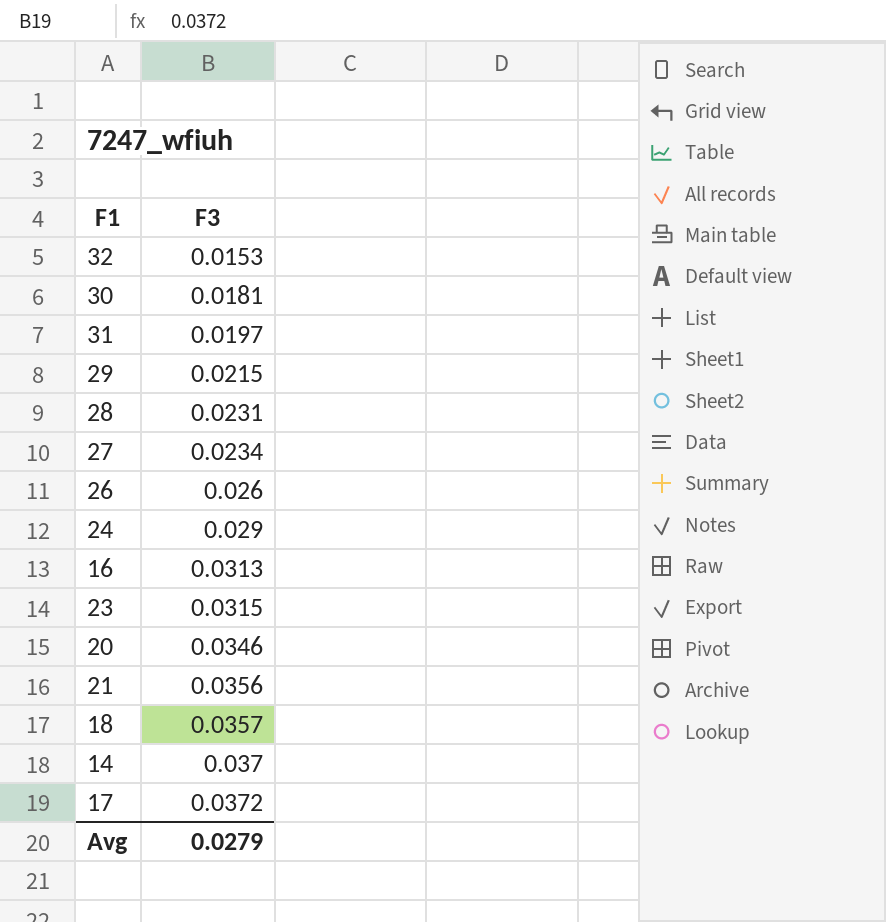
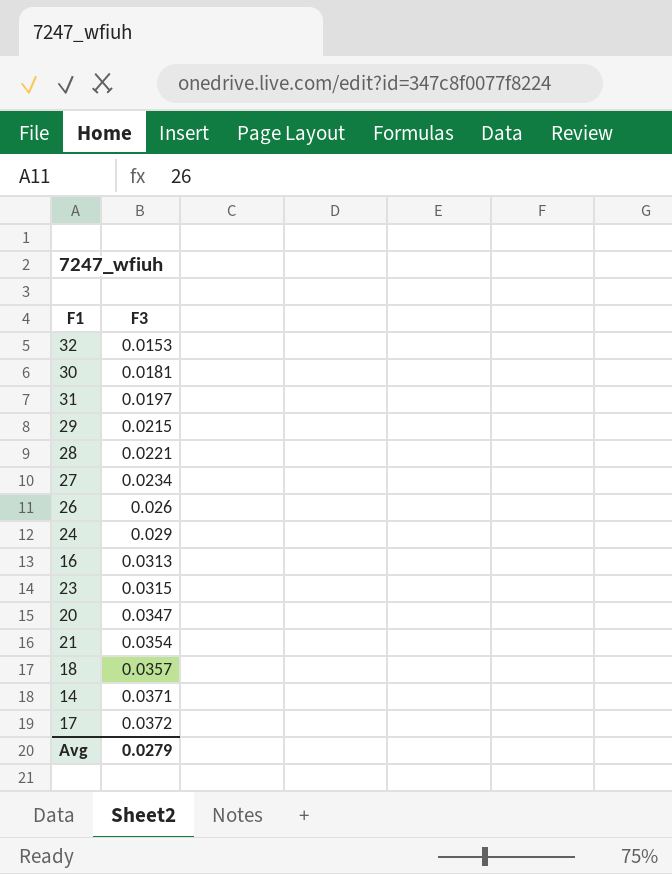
28 | F3: 0.0231 -> 0.0221
20 | F3: 0.0346 -> 0.0347
21 | F3: 0.0356 -> 0.0354
14 | F3: 0.037 -> 0.0371

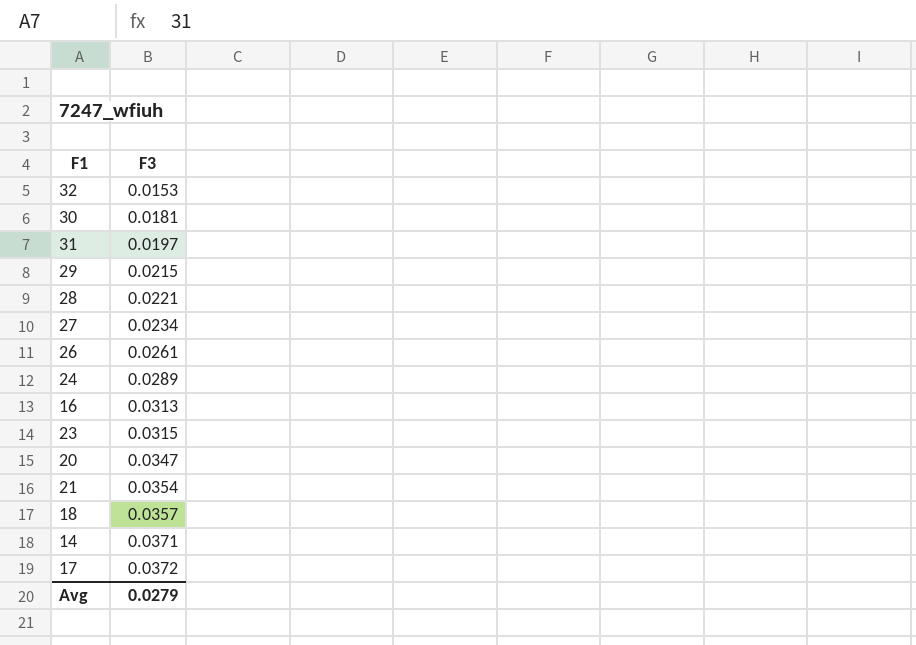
26 | F3: 0.026 -> 0.0261
24 | F3: 0.029 -> 0.0289

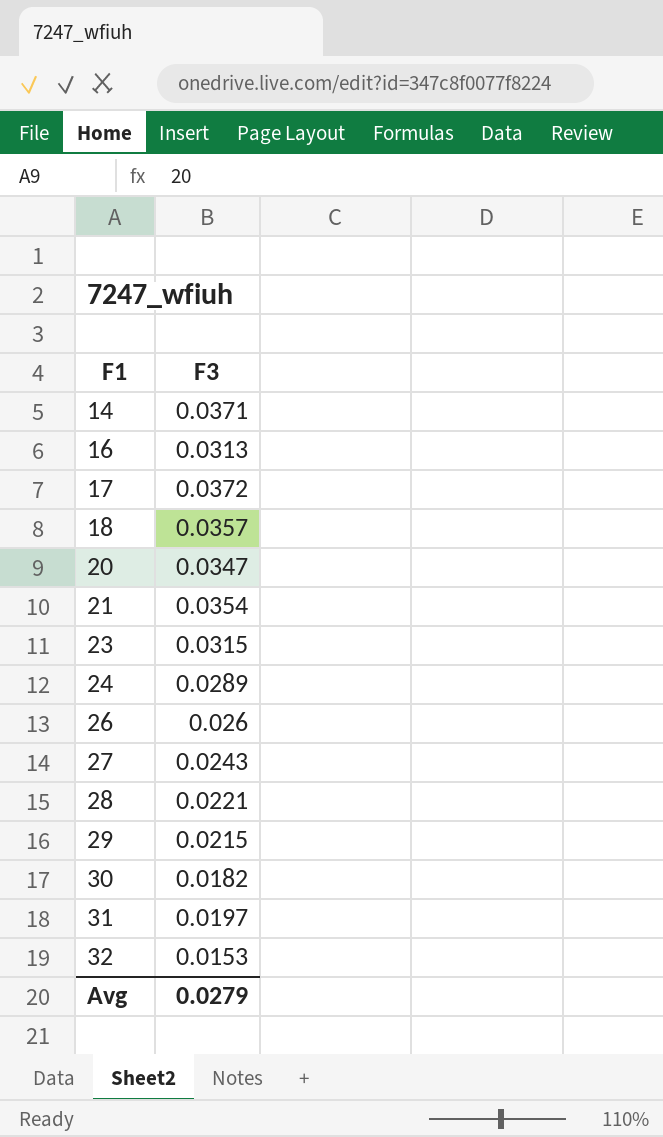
row order: F3 ascending -> F1 ascending
26 | F3: 0.0261 -> 0.026
27 | F3: 0.0234 -> 0.0243
30 | F3: 0.0181 -> 0.0182

